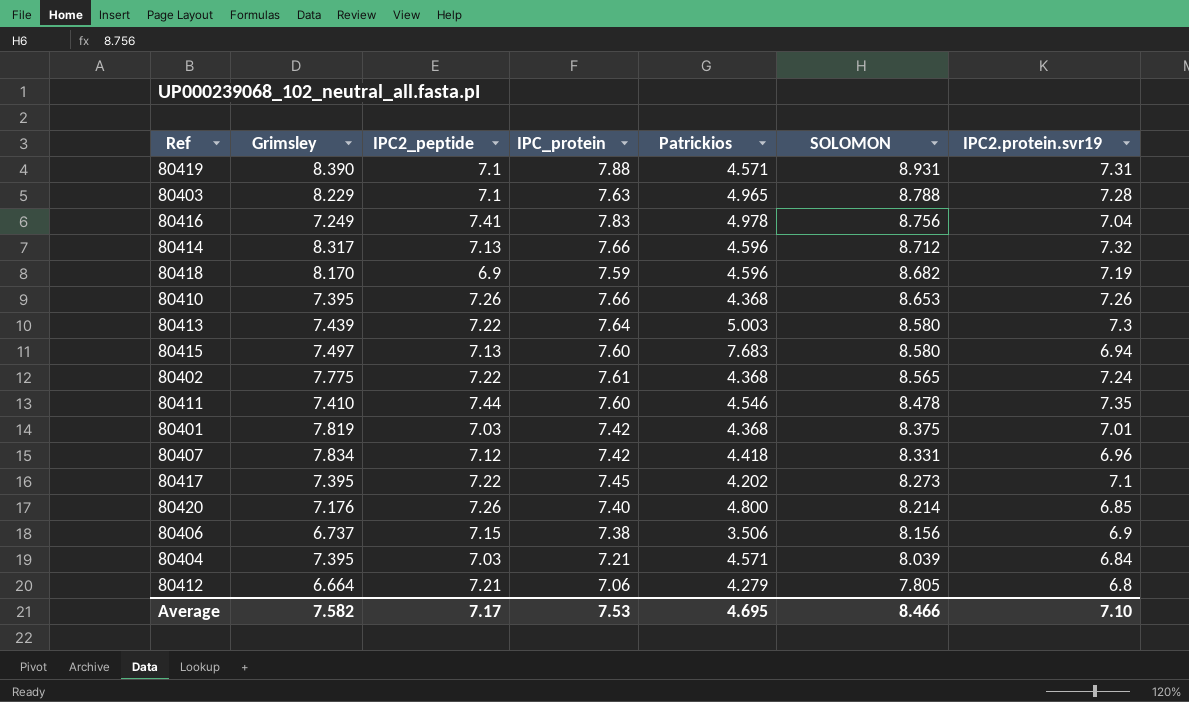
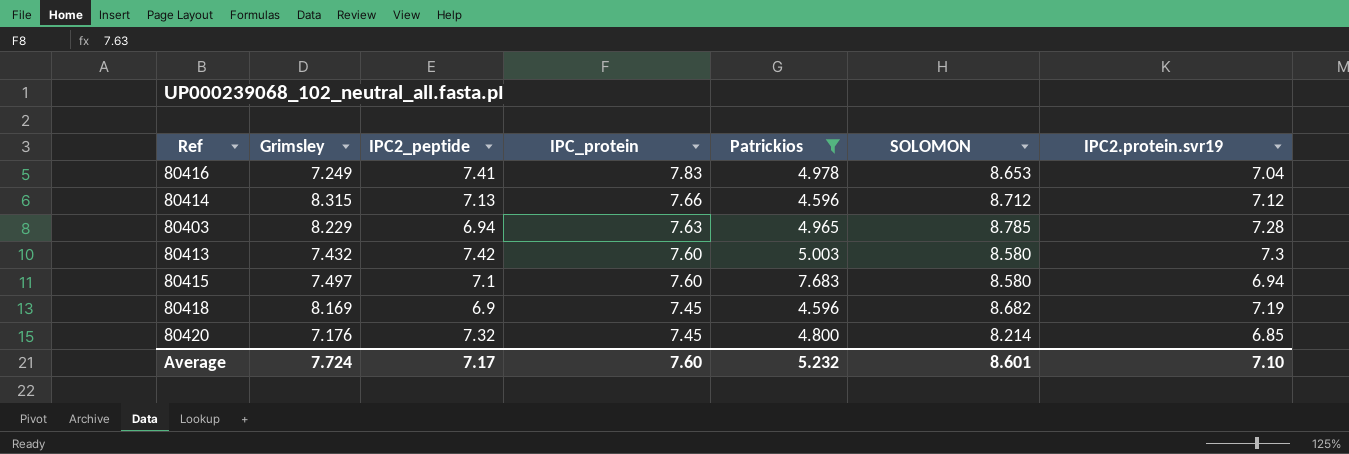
filter: none -> Patrickios >= 4.596
row order: SOLOMON descending -> IPC_protein descending
80416 | SOLOMON: 8.756 -> 8.653
80414 | Grimsley: 8.317 -> 8.315
80414 | IPC2.protein.svr19: 7.32 -> 7.12
80403 | IPC2_peptide: 7.1 -> 6.94
80403 | SOLOMON: 8.788 -> 8.785
80413 | Grimsley: 7.439 -> 7.432
80413 | IPC2_peptide: 7.22 -> 7.42
80413 | IPC_protein: 7.64 -> 7.60
80415 | IPC2_peptide: 7.13 -> 7.1
80418 | Grimsley: 8.170 -> 8.169
80418 | IPC_protein: 7.59 -> 7.45
80420 | IPC2_peptide: 7.26 -> 7.32
80420 | IPC_protein: 7.40 -> 7.45
Average | Grimsley: 7.582 -> 7.724
Average | IPC_protein: 7.53 -> 7.60
Average | Patrickios: 4.695 -> 5.232
Average | SOLOMON: 8.466 -> 8.601

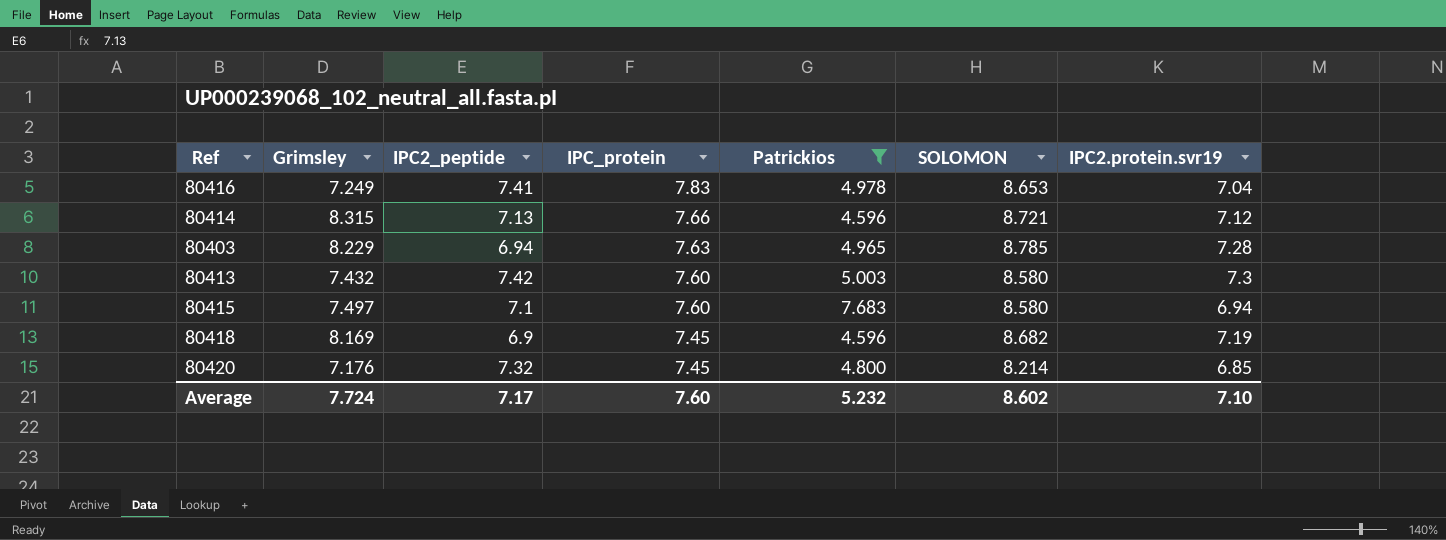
80414 | SOLOMON: 8.712 -> 8.721
Average | SOLOMON: 8.601 -> 8.602

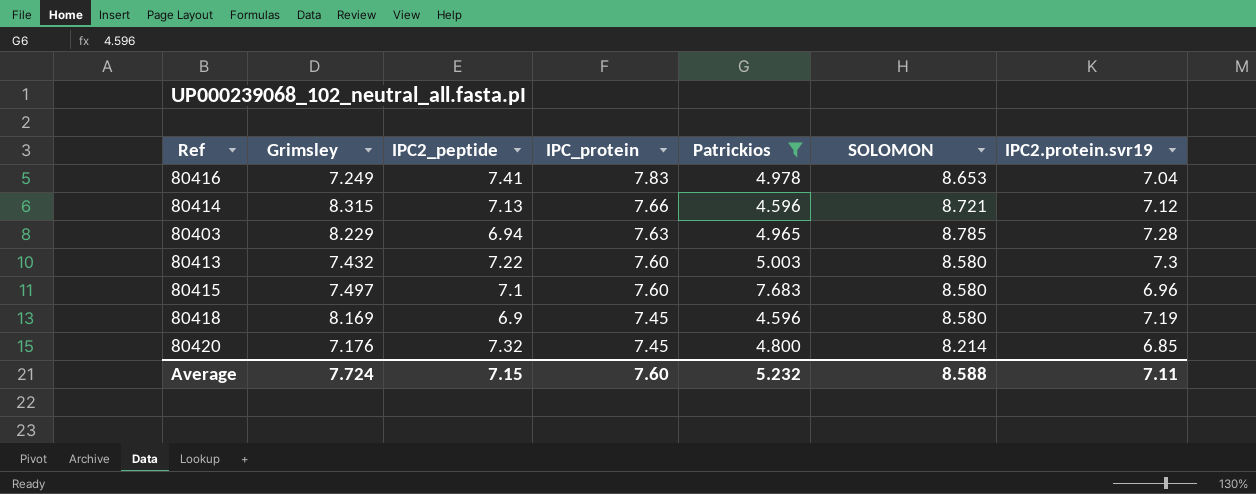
80413 | IPC2_peptide: 7.42 -> 7.22
80415 | IPC2.protein.svr19: 6.94 -> 6.96
80418 | SOLOMON: 8.682 -> 8.580
Average | IPC2_peptide: 7.17 -> 7.15
Average | SOLOMON: 8.602 -> 8.588
Average | IPC2.protein.svr19: 7.10 -> 7.11

